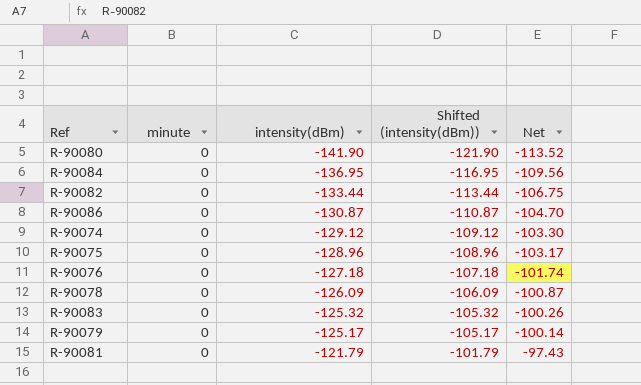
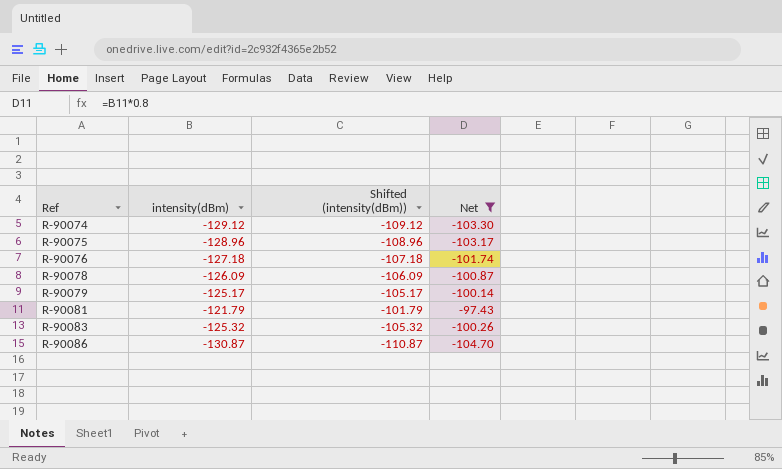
filter: none -> Net >= -104.70
row order: intensity(dBm) ascending -> Ref ascending
column minute | position: 2 -> none

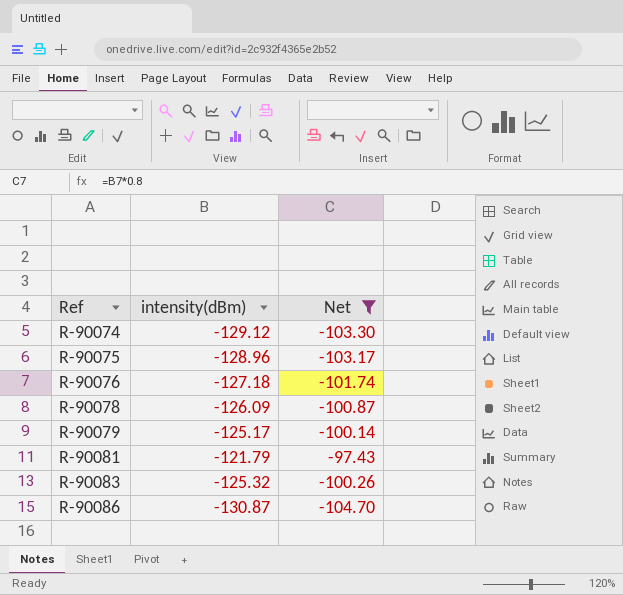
column Shifted (intensity(dBm)) | formula: [intensity(dBm)] + 20 -> none

